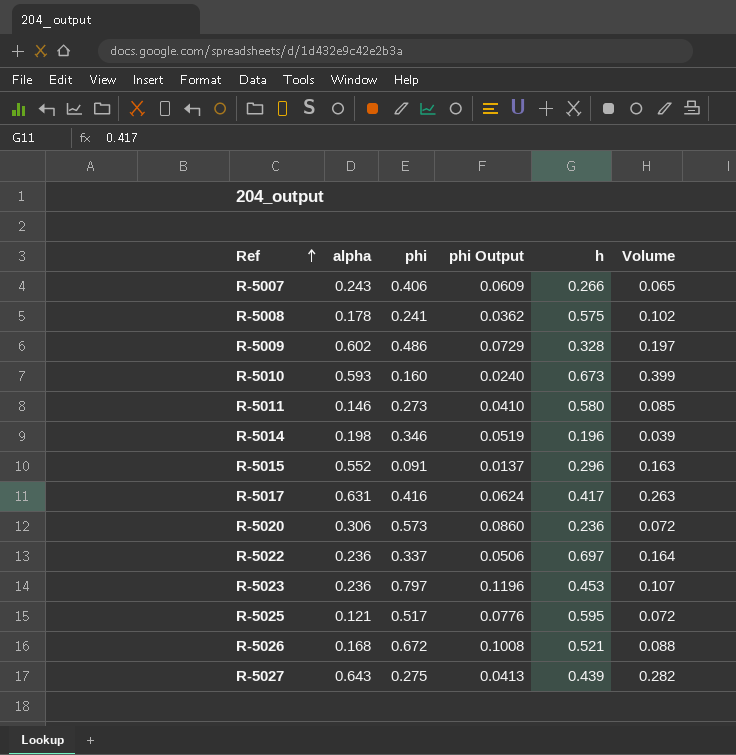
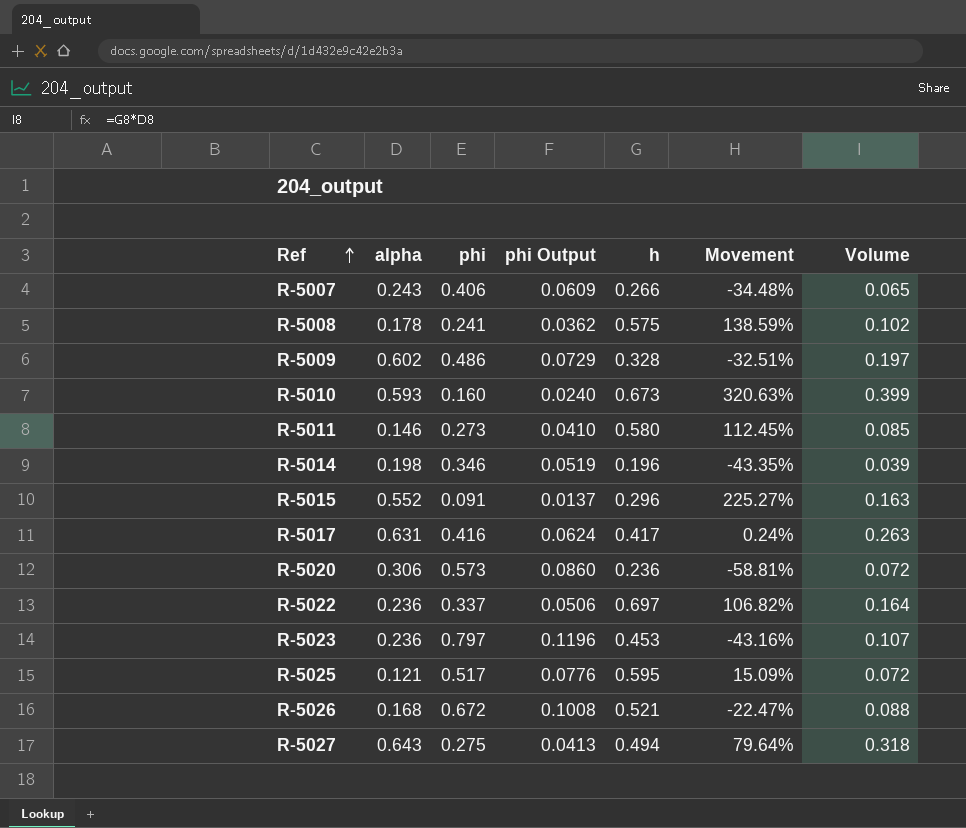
column Movement | formula: none -> ([h] - [phi]) / [phi]
R-5027 | h: 0.439 -> 0.494
R-5027 | Volume: 0.282 -> 0.318

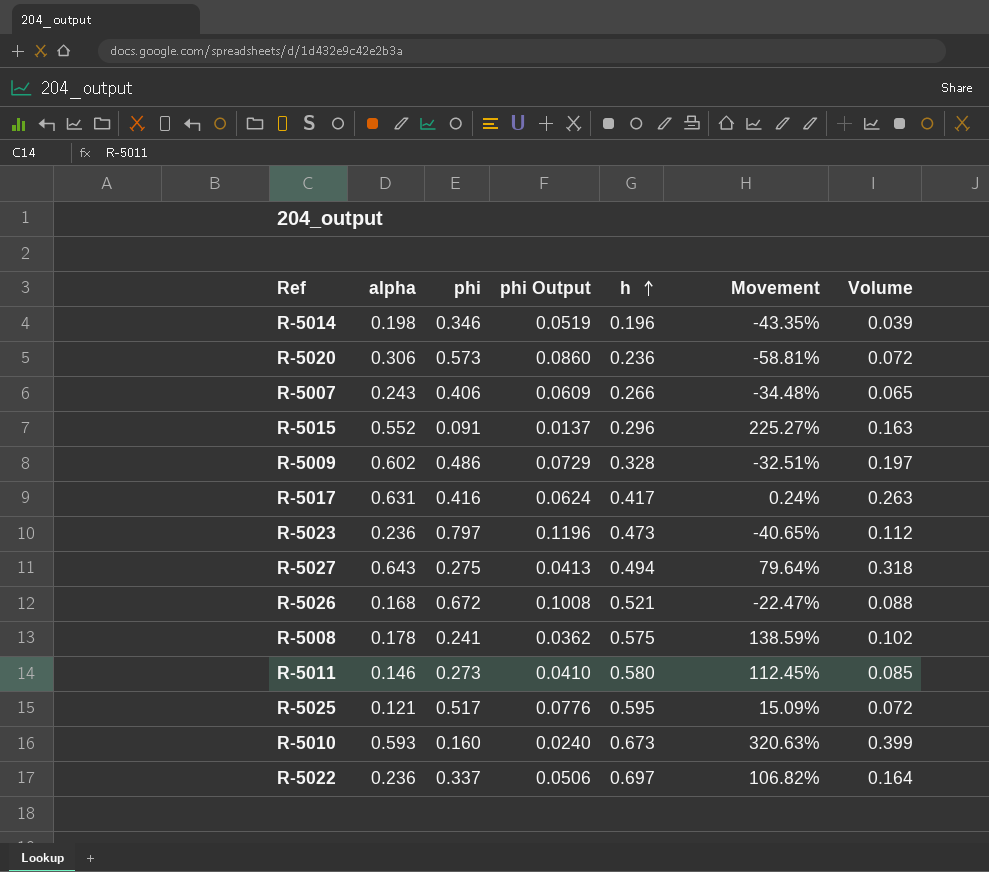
row order: Ref ascending -> h ascending
R-5023 | h: 0.453 -> 0.473
R-5023 | Movement: -43.16% -> -40.65%
R-5023 | Volume: 0.107 -> 0.112

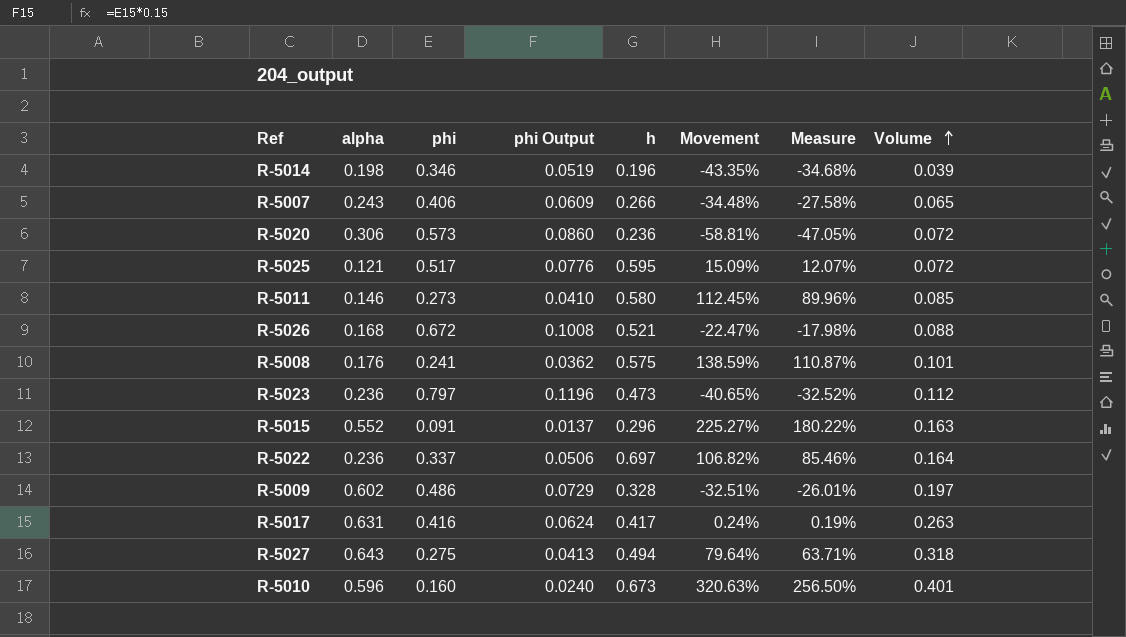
row order: h ascending -> Volume ascending
column Measure | formula: none -> [Movement] * 0.8
R-5008 | alpha: 0.178 -> 0.176
R-5008 | Volume: 0.102 -> 0.101
R-5010 | alpha: 0.593 -> 0.596
R-5010 | Volume: 0.399 -> 0.401

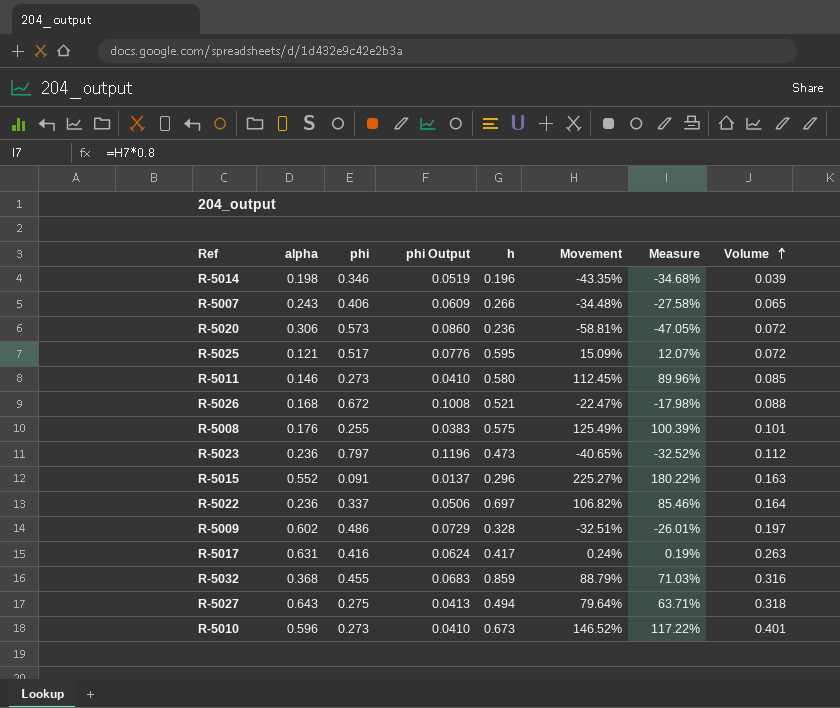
R-5008 | phi: 0.241 -> 0.255
R-5008 | phi Output: 0.0362 -> 0.0383
R-5008 | Movement: 138.59% -> 125.49%
R-5008 | Measure: 110.87% -> 100.39%
row R-5032: none -> 0.368 | 0.455 | 0.0683 | 0.859 | 88.79% | 71.03% | 0.316
R-5010 | phi: 0.160 -> 0.273
R-5010 | phi Output: 0.0240 -> 0.0410
R-5010 | Movement: 320.63% -> 146.52%
R-5010 | Measure: 256.50% -> 117.22%

